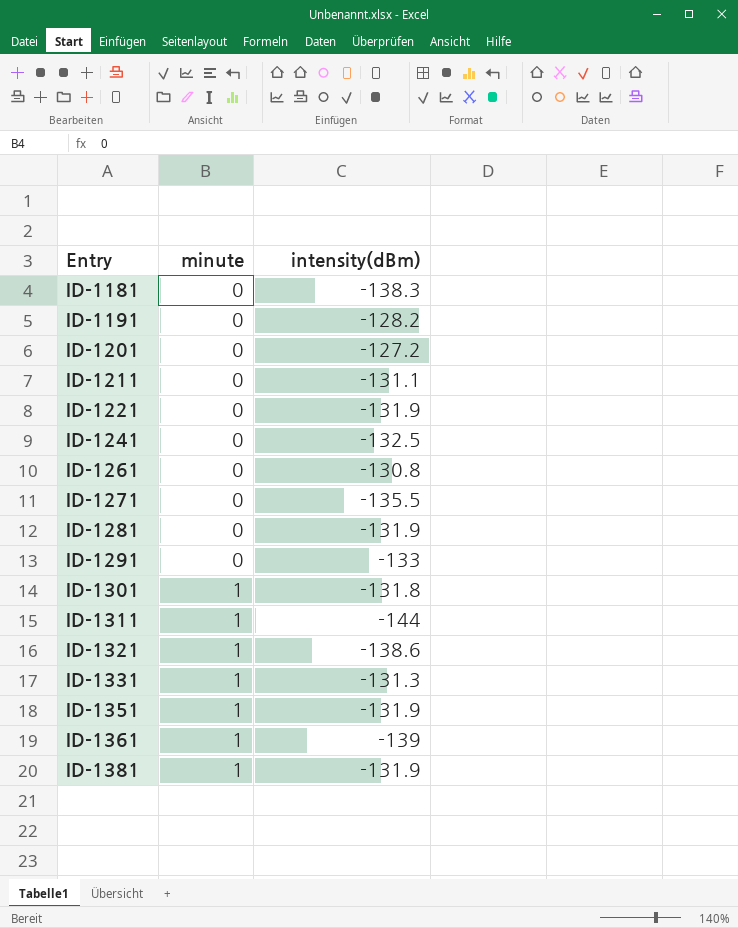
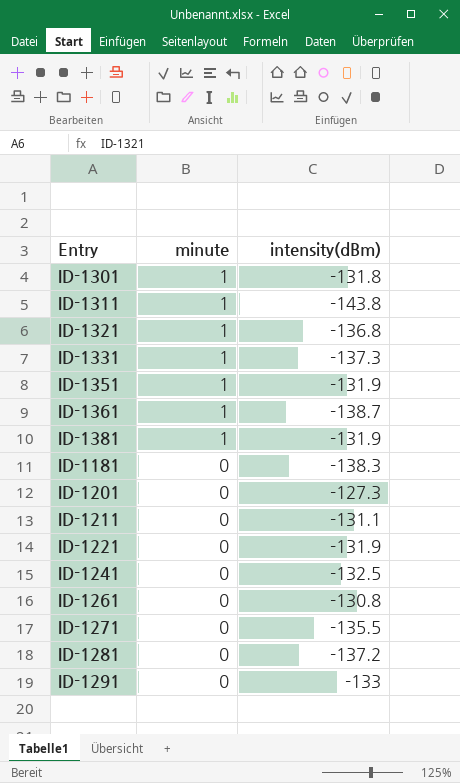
row order: Entry ascending -> minute descending
row ID-1191: 0 | -128.2 -> none
ID-1311 | intensity(dBm): -144 -> -143.8
ID-1321 | intensity(dBm): -138.6 -> -136.8
ID-1331 | intensity(dBm): -131.3 -> -137.3
ID-1361 | intensity(dBm): -139 -> -138.7
ID-1201 | intensity(dBm): -127.2 -> -127.3
ID-1281 | intensity(dBm): -131.9 -> -137.2

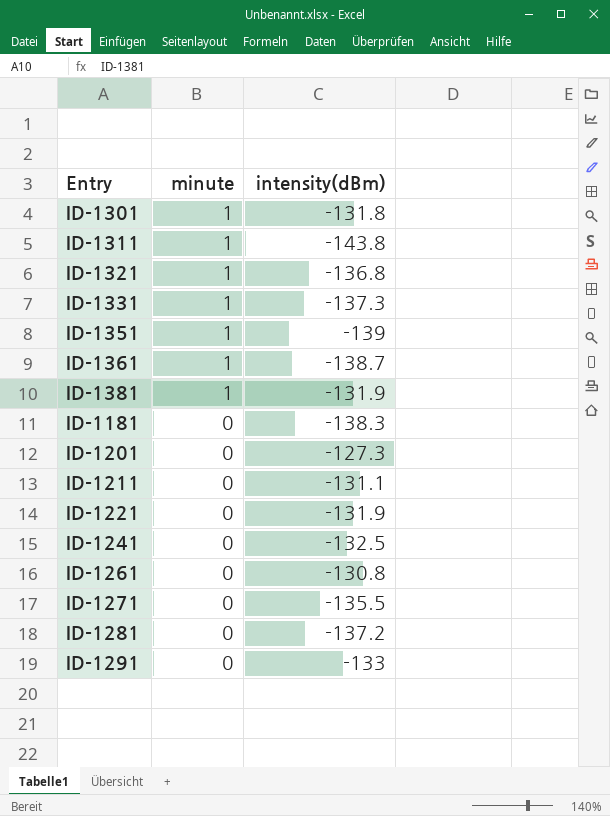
ID-1351 | intensity(dBm): -131.9 -> -139

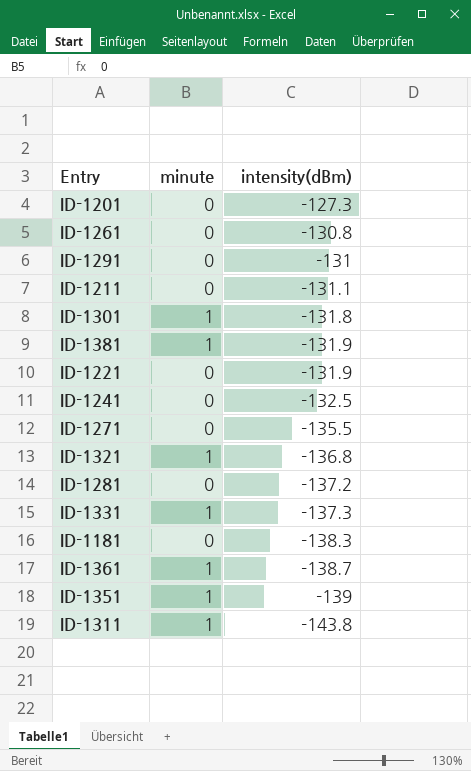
row order: minute descending -> intensity(dBm) descending
ID-1291 | intensity(dBm): -133 -> -131

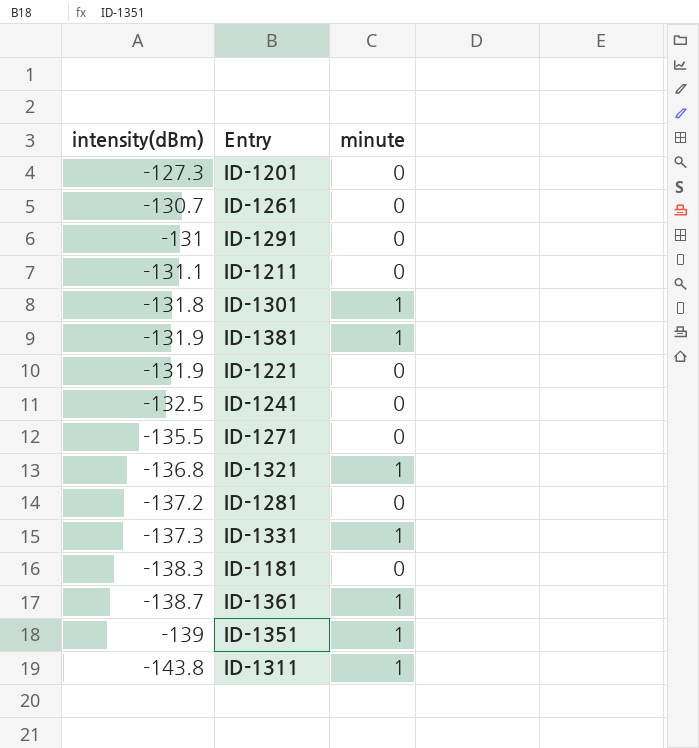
column intensity(dBm) | position: 3 -> 1
ID-1261 | intensity(dBm): -130.8 -> -130.7

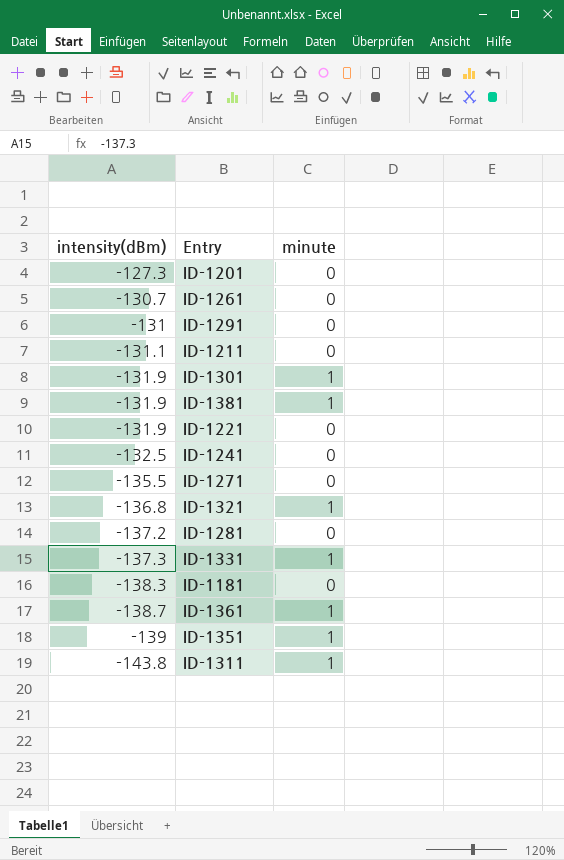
ID-1301 | intensity(dBm): -131.8 -> -131.9

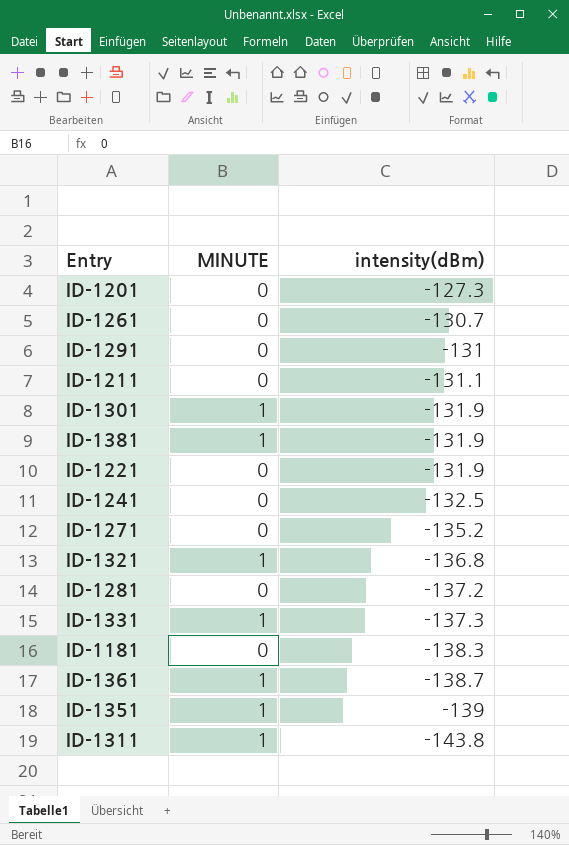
column name: minute -> MINUTE
column intensity(dBm) | position: 1 -> 3
ID-1271 | intensity(dBm): -135.5 -> -135.2

